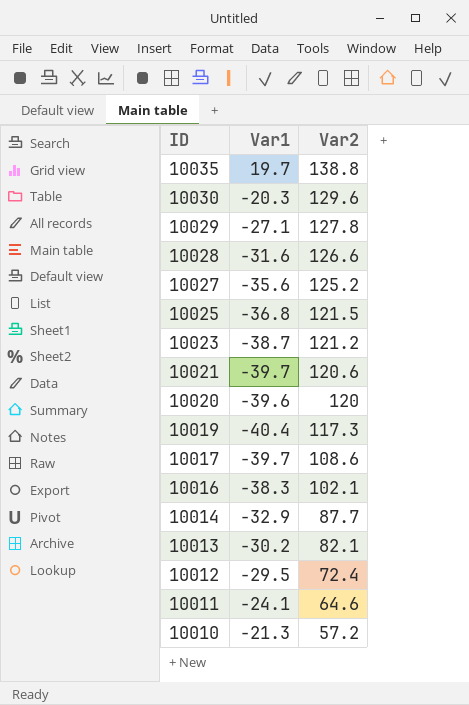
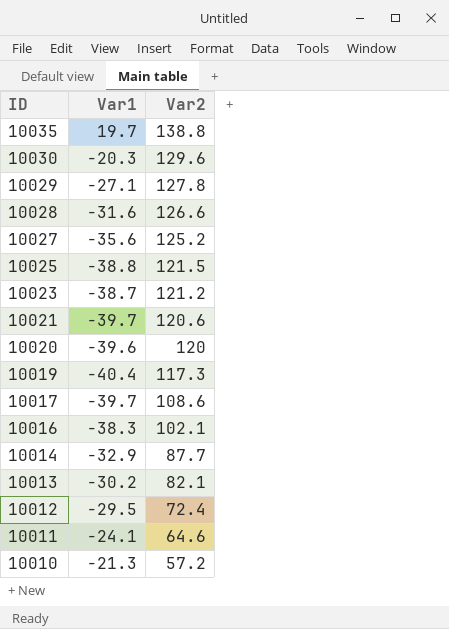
10025 | Var1: -36.8 -> -38.8

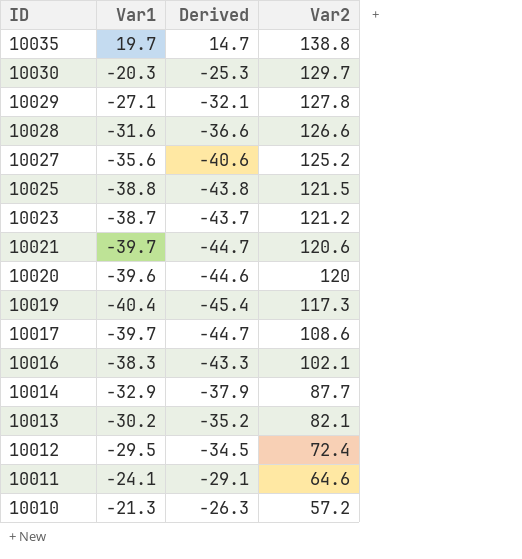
column Derived | formula: none -> [Var1] - 5
10030 | Var2: 129.6 -> 129.7

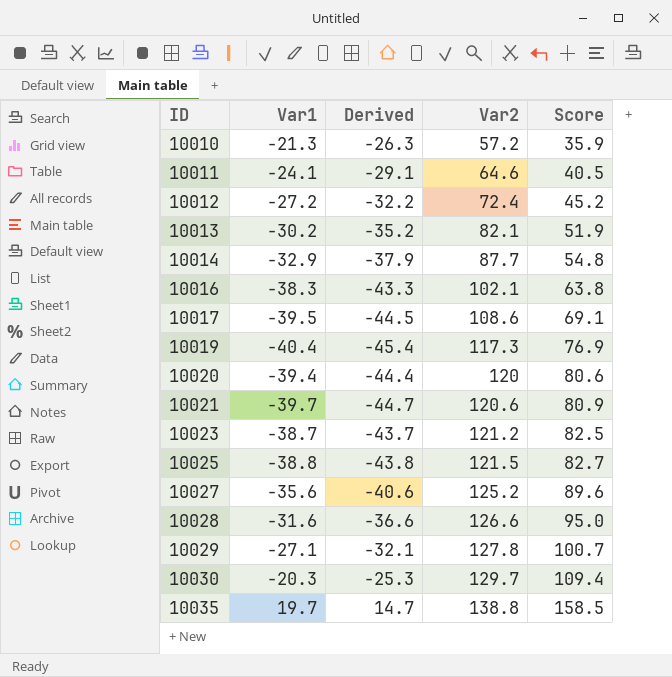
row order: ID descending -> ID ascending
column Score | formula: none -> [Var1] + [Var2]
10012 | Var1: -29.5 -> -27.2
10012 | Derived: -34.5 -> -32.2
10017 | Var1: -39.7 -> -39.5
10017 | Derived: -44.7 -> -44.5
10020 | Var1: -39.6 -> -39.4
10020 | Derived: -44.6 -> -44.4

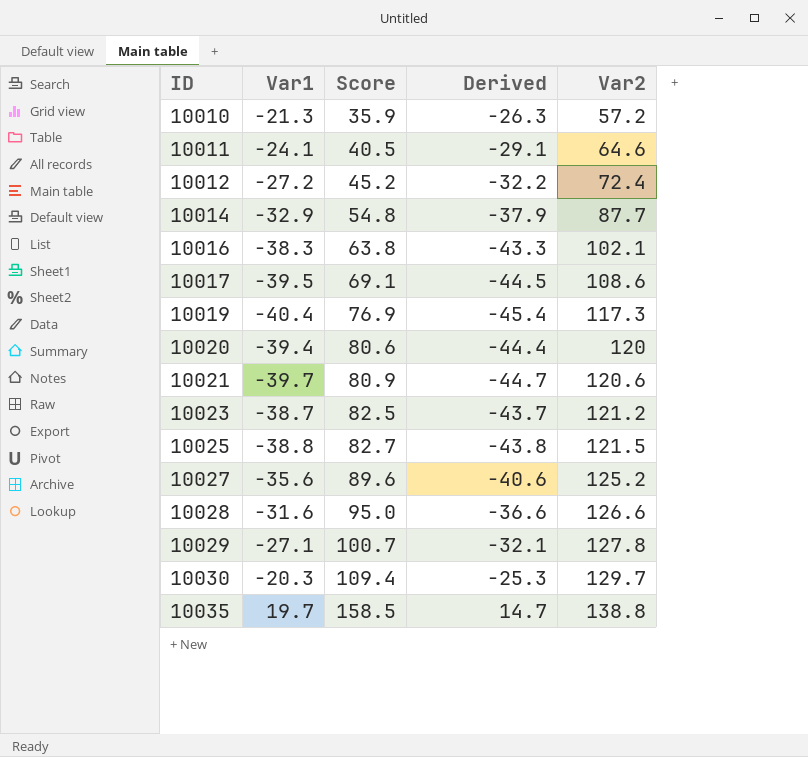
column Score | position: 5 -> 3
row 10013: -30.2 | -35.2 | 82.1 | 51.9 -> none

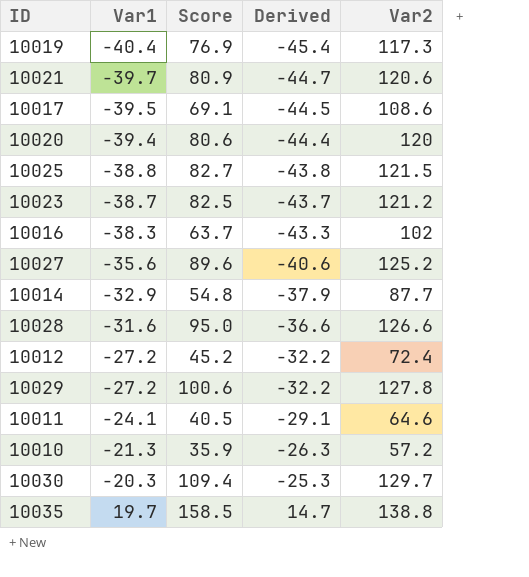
row order: ID ascending -> Var1 ascending
10016 | Score: 63.8 -> 63.7
10016 | Var2: 102.1 -> 102
10029 | Var1: -27.1 -> -27.2
10029 | Score: 100.7 -> 100.6
10029 | Derived: -32.1 -> -32.2

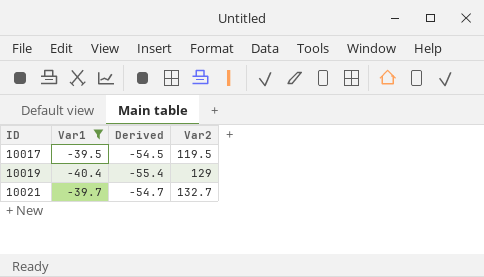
filter: none -> Var1 <= -39.5
row order: Var1 ascending -> ID ascending
column Score | formula: [Var1] + [Var2] -> none
column Derived | formula: [Var1] - 5 -> [Var1] - 15
10017 | Var2: 108.6 -> 119.5
10019 | Var2: 117.3 -> 129
10021 | Var2: 120.6 -> 132.7

